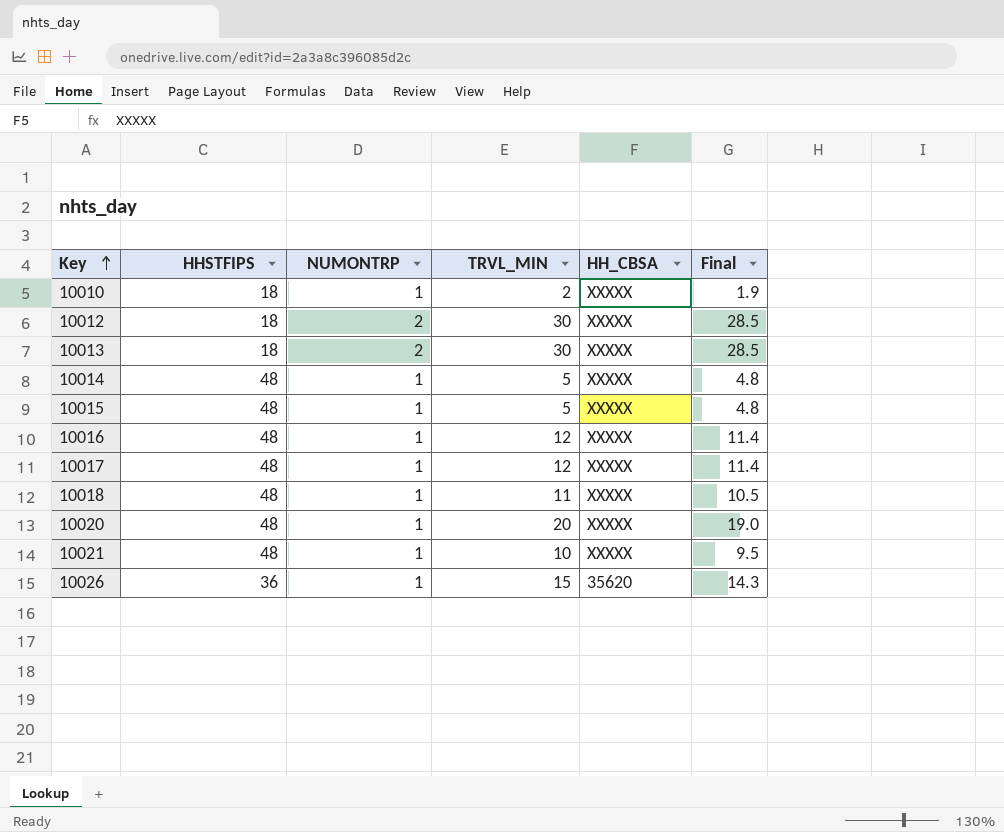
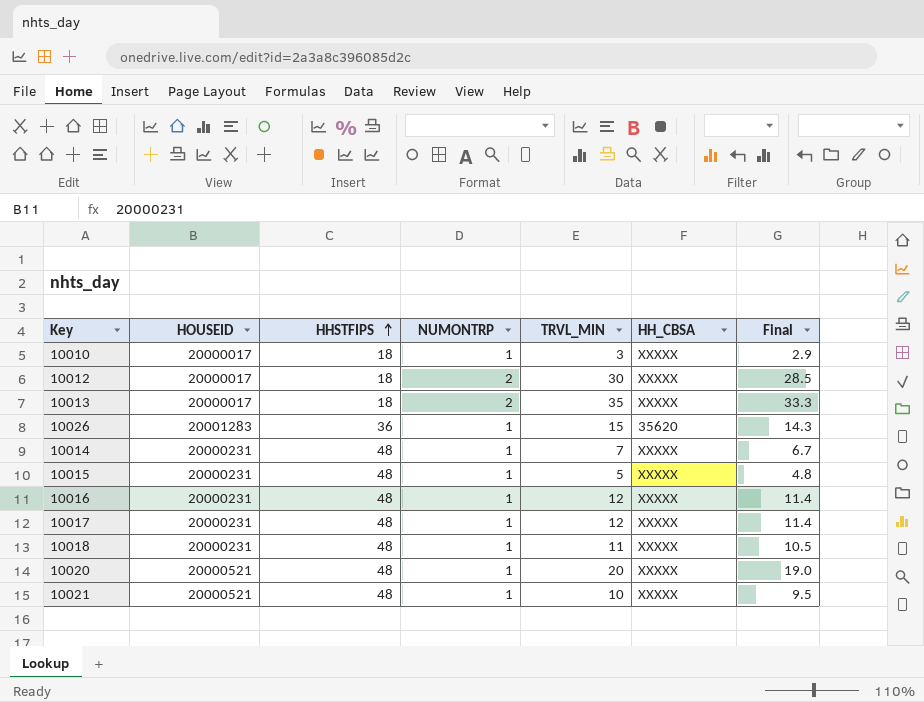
row order: Key ascending -> HHSTFIPS ascending
column HOUSEID | position: none -> 2
10010 | TRVL_MIN: 2 -> 3
10010 | Final: 1.9 -> 2.9
10013 | TRVL_MIN: 30 -> 35
10013 | Final: 28.5 -> 33.3
10014 | TRVL_MIN: 5 -> 7
10014 | Final: 4.8 -> 6.7

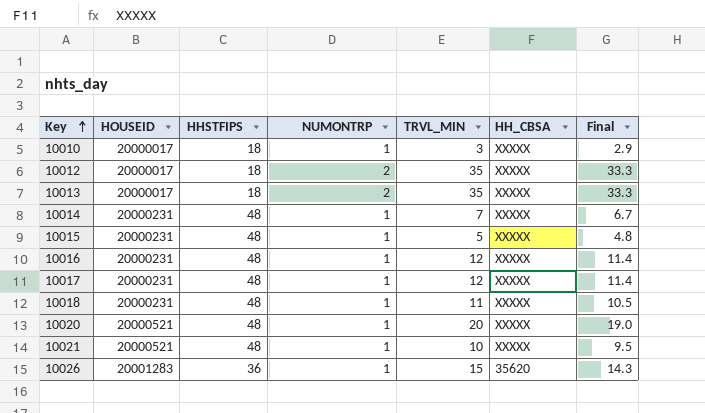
row order: HHSTFIPS ascending -> Key ascending
10012 | TRVL_MIN: 30 -> 35
10012 | Final: 28.5 -> 33.3

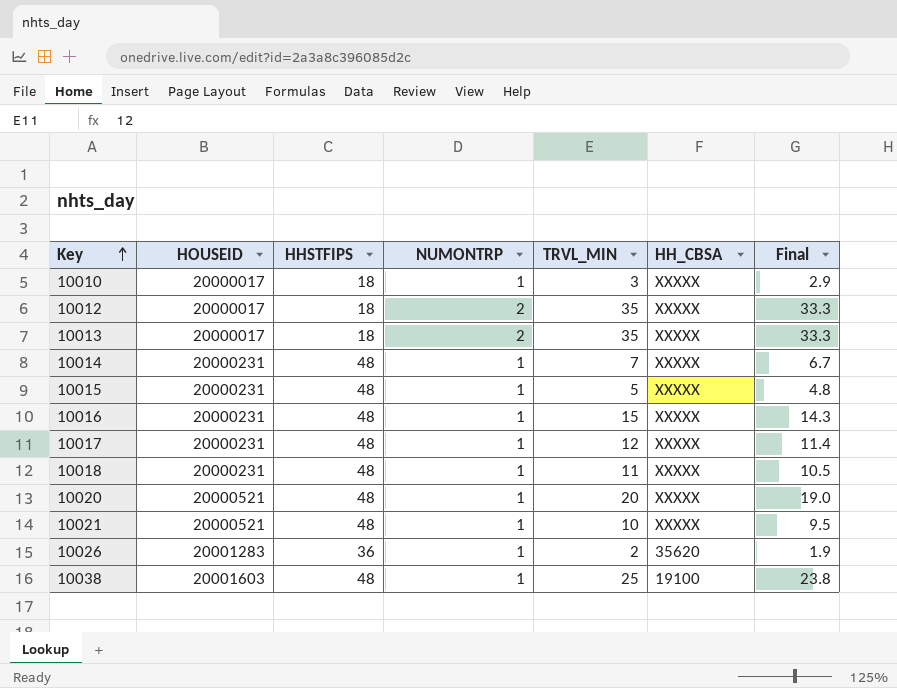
10016 | TRVL_MIN: 12 -> 15
10016 | Final: 11.4 -> 14.3
10026 | TRVL_MIN: 15 -> 2
10026 | Final: 14.3 -> 1.9
row 10038: none -> 20001603 | 48 | 1 | 25 | 19100 | 23.8

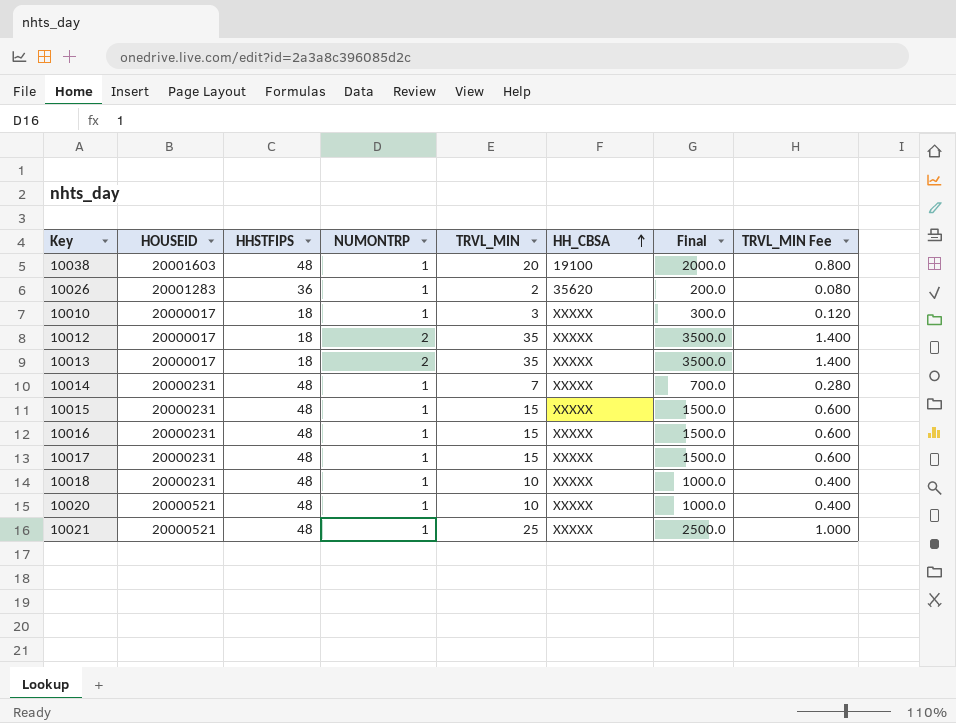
row order: Key ascending -> HH_CBSA ascending
column Final | formula: [TRVL_MIN] * 0.95 -> [TRVL_MIN] * 100
column TRVL_MIN Fee | formula: none -> [TRVL_MIN] * 0.04
10038 | TRVL_MIN: 25 -> 20
10015 | TRVL_MIN: 5 -> 15
10017 | TRVL_MIN: 12 -> 15
10018 | TRVL_MIN: 11 -> 10
10020 | TRVL_MIN: 20 -> 10
10021 | TRVL_MIN: 10 -> 25

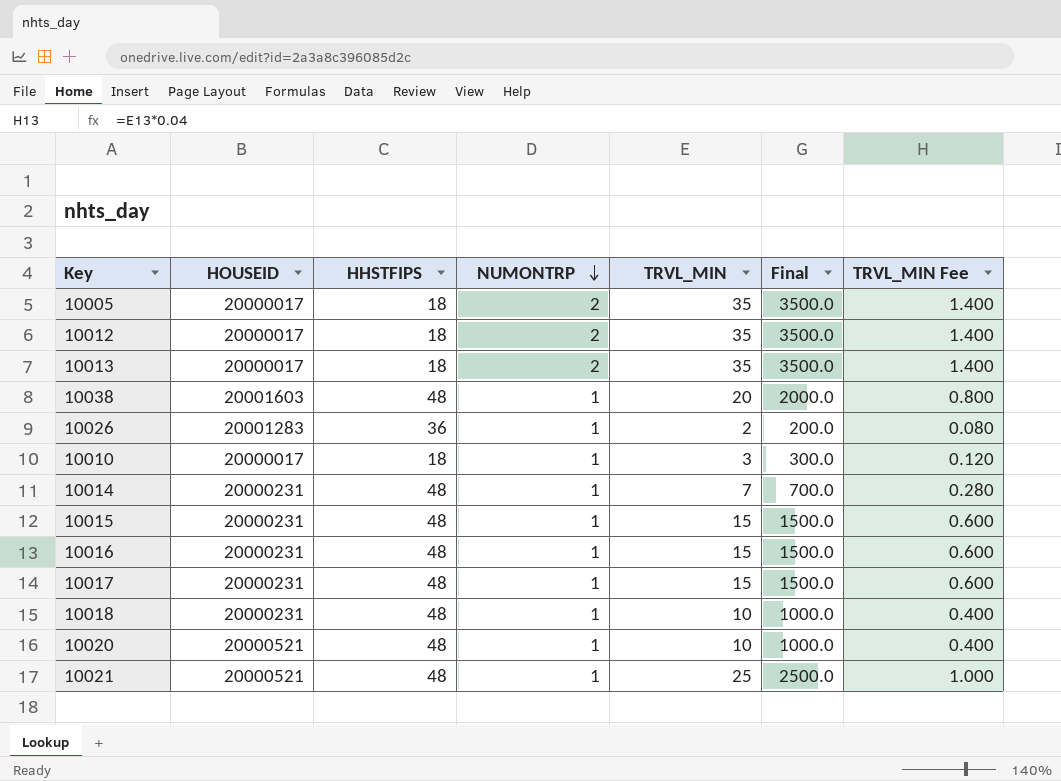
row order: HH_CBSA ascending -> NUMONTRP descending
column HH_CBSA | position: 6 -> none
row 10005: none -> 20000017 | 18 | 2 | 35 | 3500.0 | 1.400

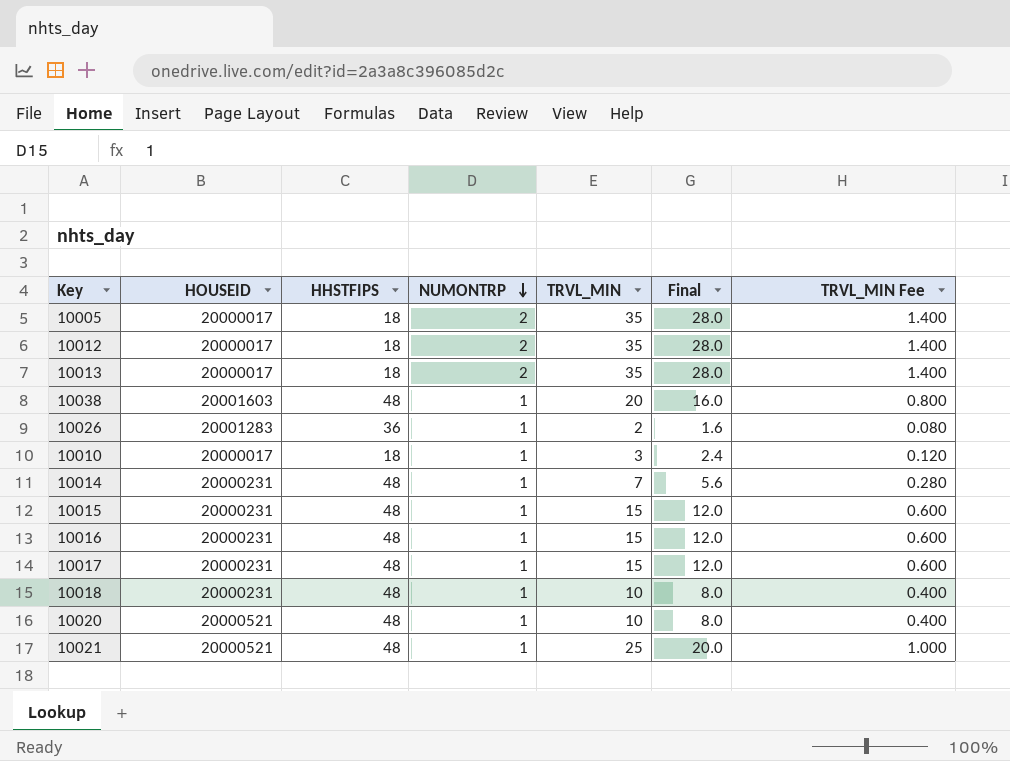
column Final | formula: [TRVL_MIN] * 100 -> [TRVL_MIN] * 0.8

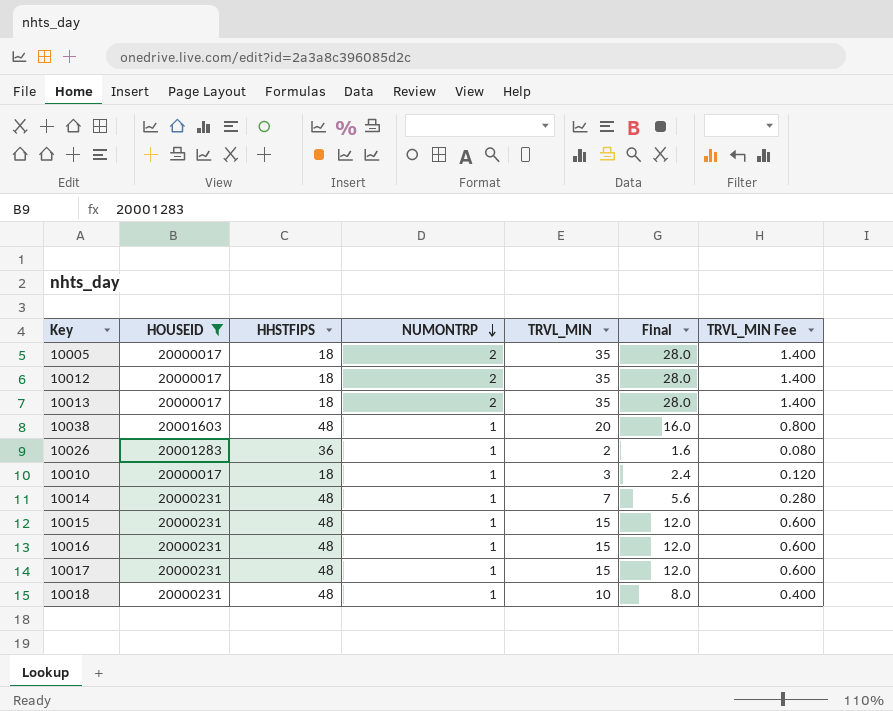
filter: none -> HOUSEID != 20000521

